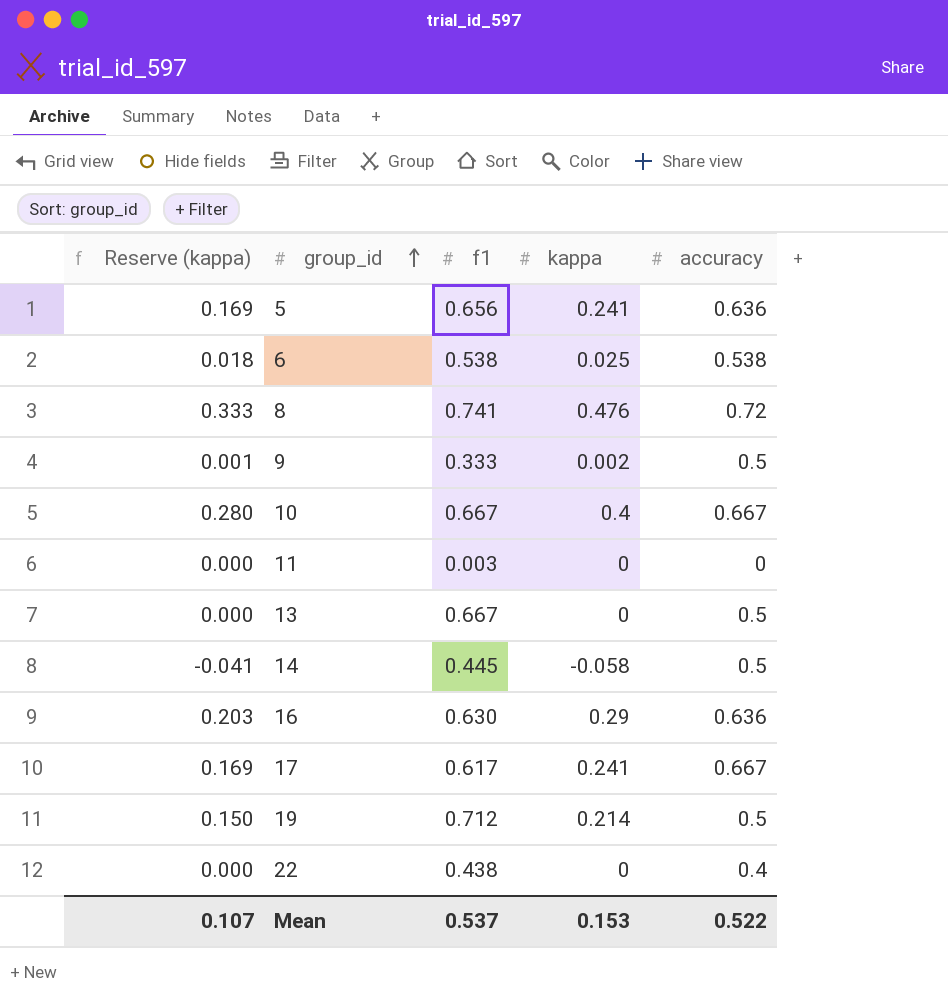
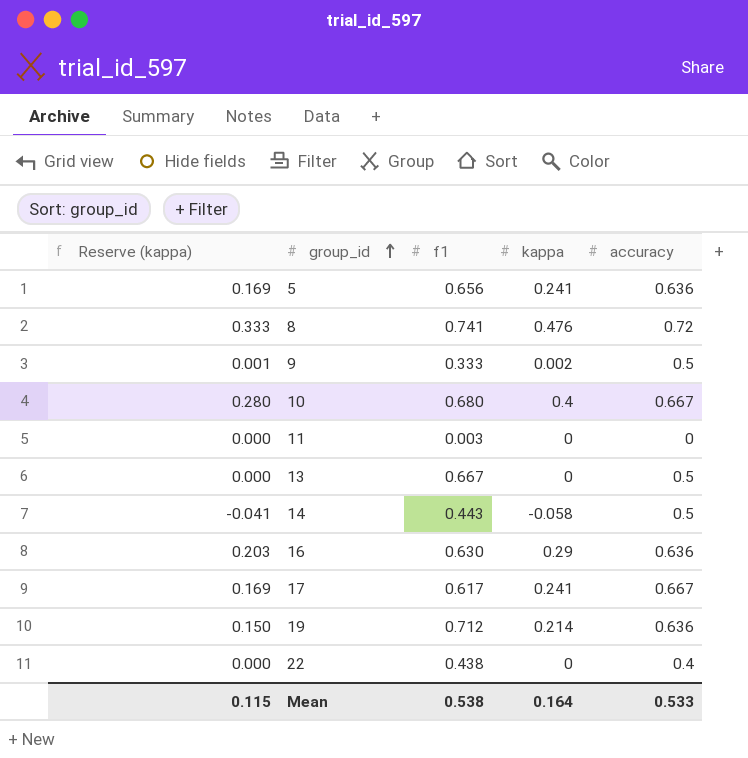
row 6: 0.018 | 0.538 | 0.025 | 0.538 -> none
10 | f1: 0.667 -> 0.680
14 | f1: 0.445 -> 0.443
19 | accuracy: 0.5 -> 0.636
Mean | Reserve (kappa): 0.107 -> 0.115
Mean | f1: 0.537 -> 0.538
Mean | kappa: 0.153 -> 0.164
Mean | accuracy: 0.522 -> 0.533

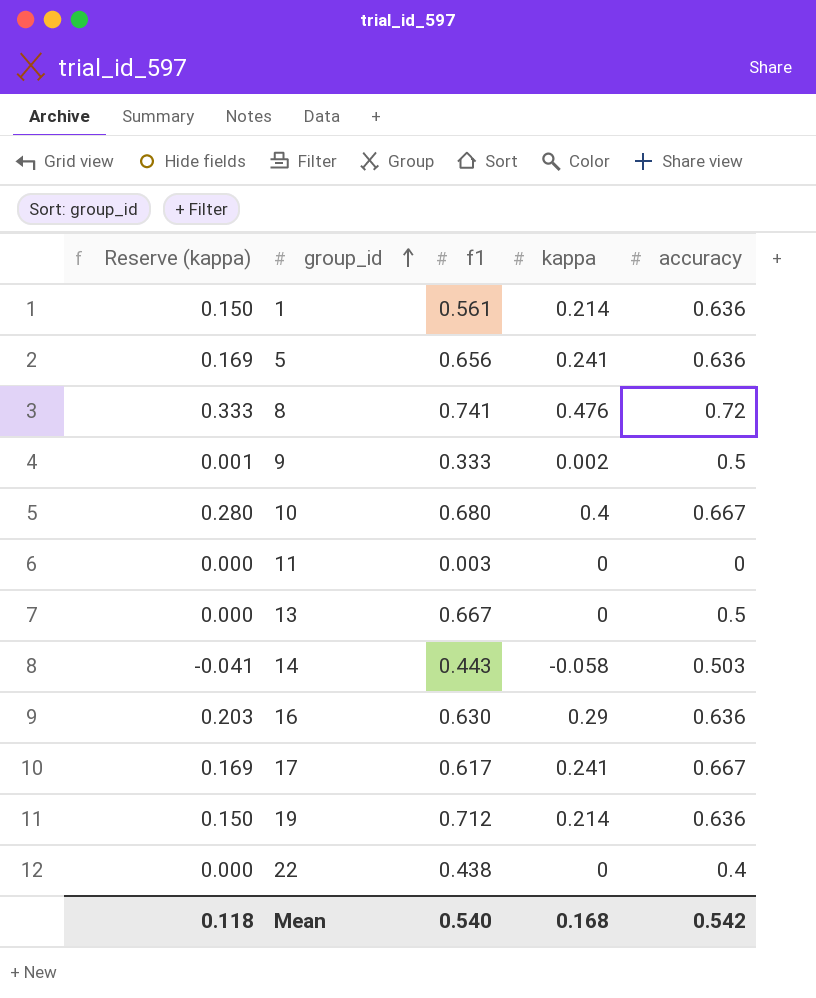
row 1: none -> 0.150 | 0.561 | 0.214 | 0.636
14 | accuracy: 0.5 -> 0.503
Mean | Reserve (kappa): 0.115 -> 0.118
Mean | f1: 0.538 -> 0.540
Mean | kappa: 0.164 -> 0.168
Mean | accuracy: 0.533 -> 0.542

